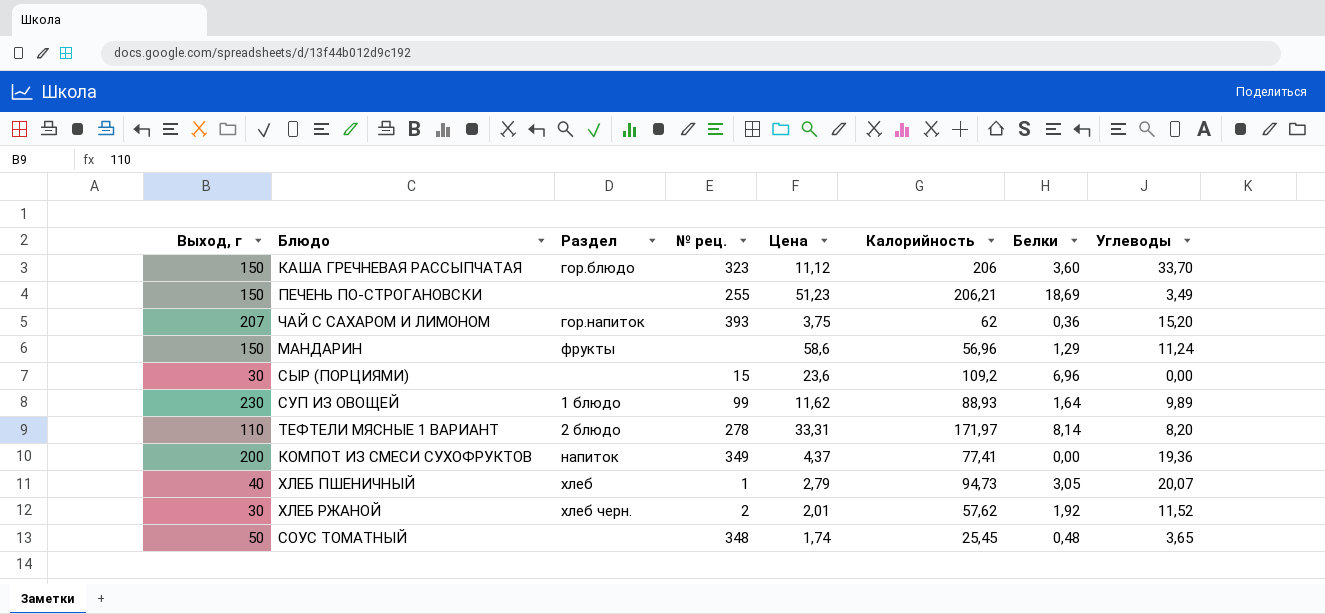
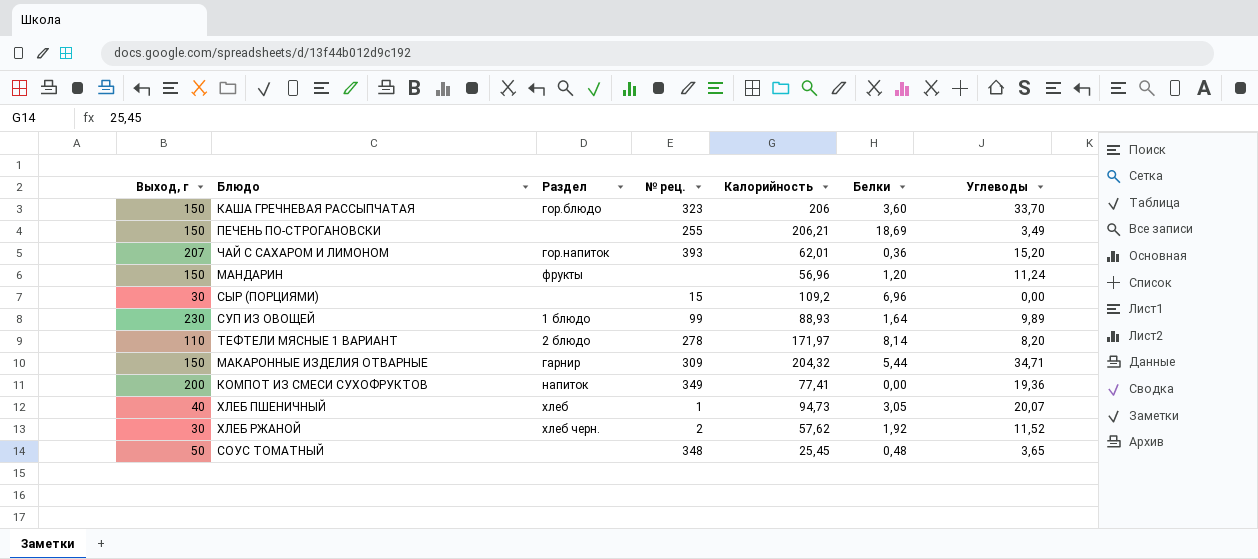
column Цена | position: 5 -> none
ЧАЙ С САХАРОМ И ЛИМОНОМ | Калорийность: 62 -> 62,01
МАНДАРИН | Белки: 1,29 -> 1,20
row МАКАРОННЫЕ ИЗДЕЛИЯ ОТВАРНЫЕ: none -> 150 | гарнир | 309 | 204,32 | 5,44 | 34,71

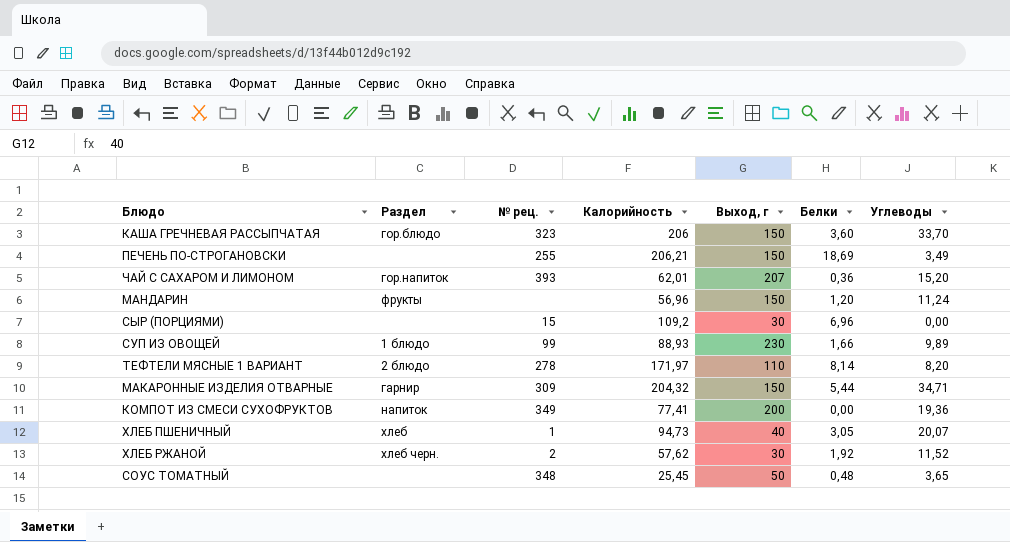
column Выход, г | position: 1 -> 5
СУП ИЗ ОВОЩЕЙ | Белки: 1,64 -> 1,66

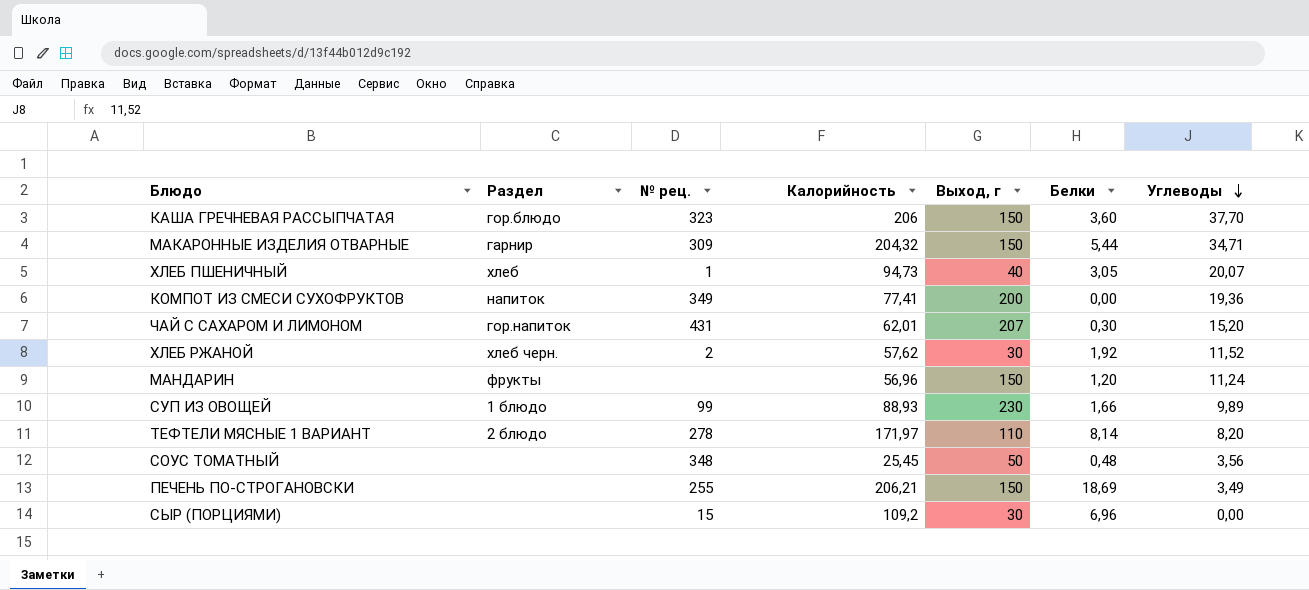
row order: none -> Углеводы descending
КАША ГРЕЧНЕВАЯ РАССЫПЧАТАЯ | Углеводы: 33,70 -> 37,70
ЧАЙ С САХАРОМ И ЛИМОНОМ | № рец.: 393 -> 431
ЧАЙ С САХАРОМ И ЛИМОНОМ | Белки: 0,36 -> 0,30
СОУС ТОМАТНЫЙ | Углеводы: 3,65 -> 3,56

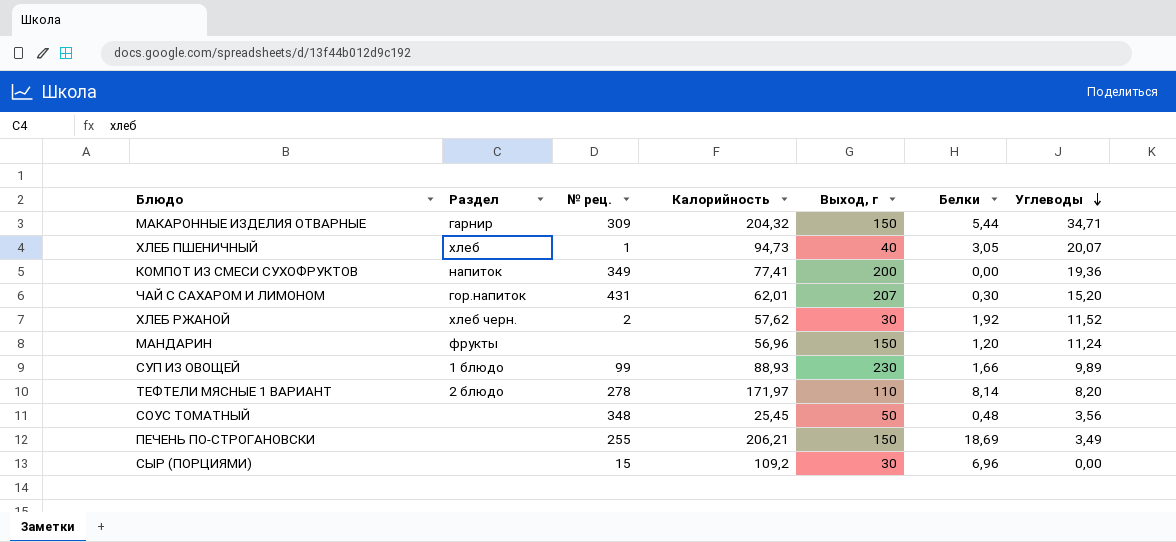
row КАША ГРЕЧНЕВАЯ РАССЫПЧАТАЯ: гор.блюдо | 323 | 206 | 150 | 3,60 | 37,70 -> none

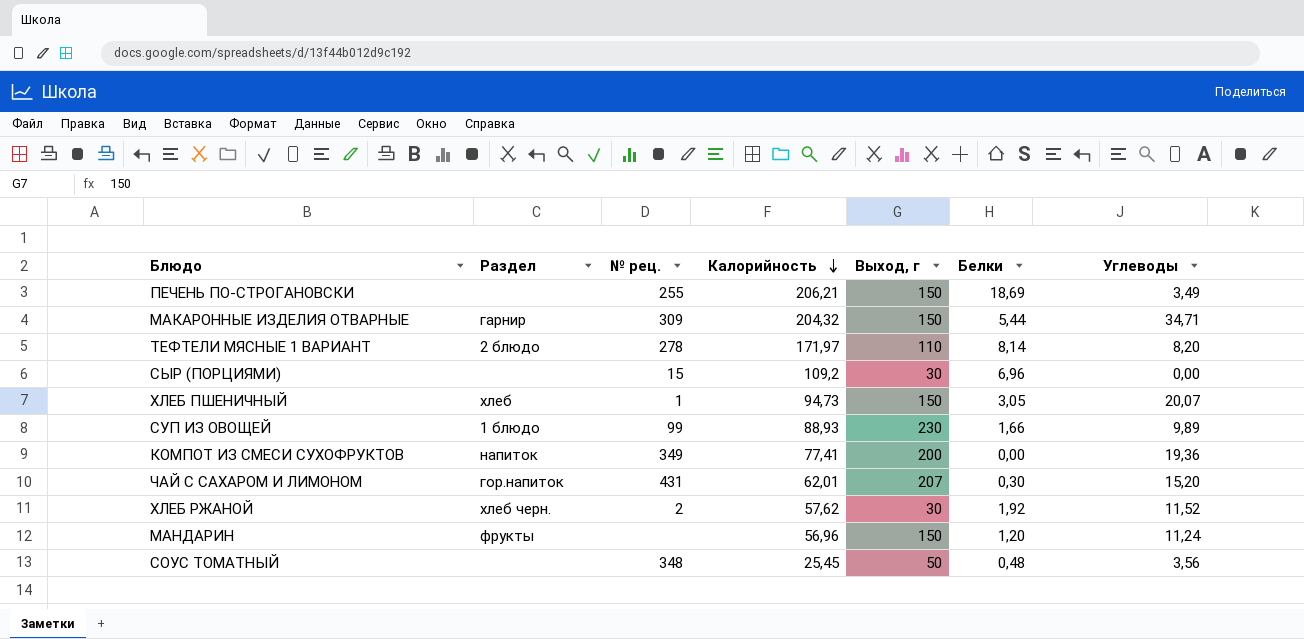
row order: Углеводы descending -> Калорийность descending
ХЛЕБ ПШЕНИЧНЫЙ | Выход, г: 40 -> 150

